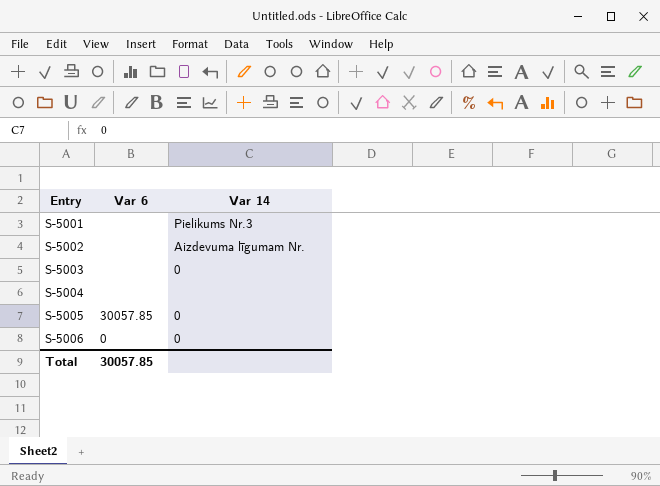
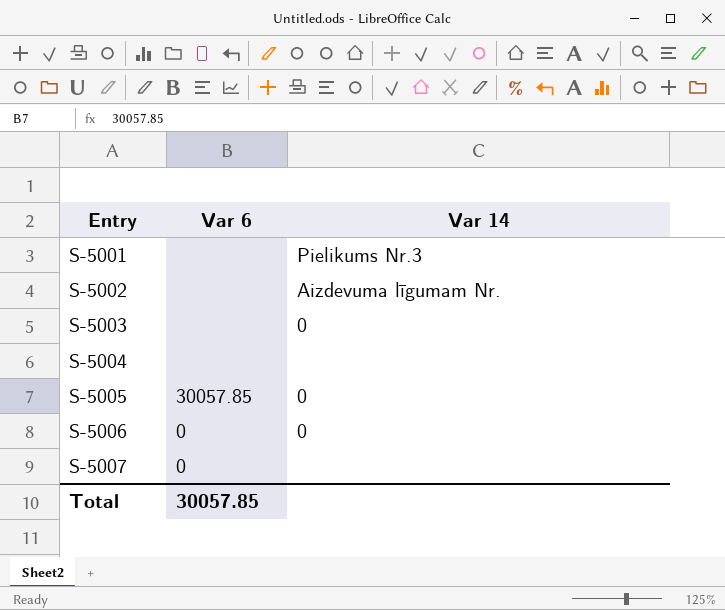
row S-5007: none -> 0 | none

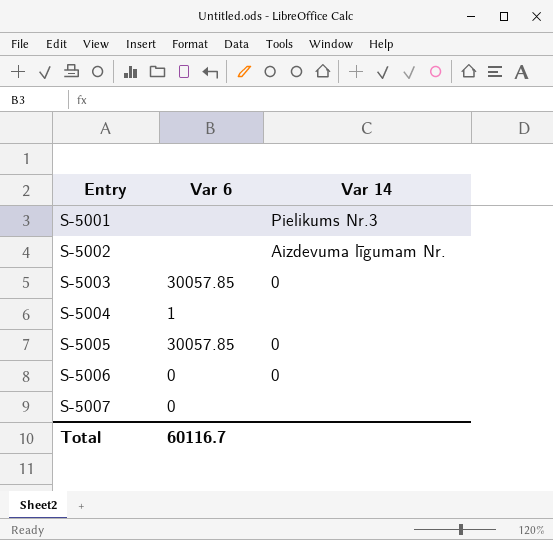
S-5003 | Var 6: none -> 30057.85
S-5004 | Var 6: none -> 1
Total | Var 6: 30057.85 -> 60116.7

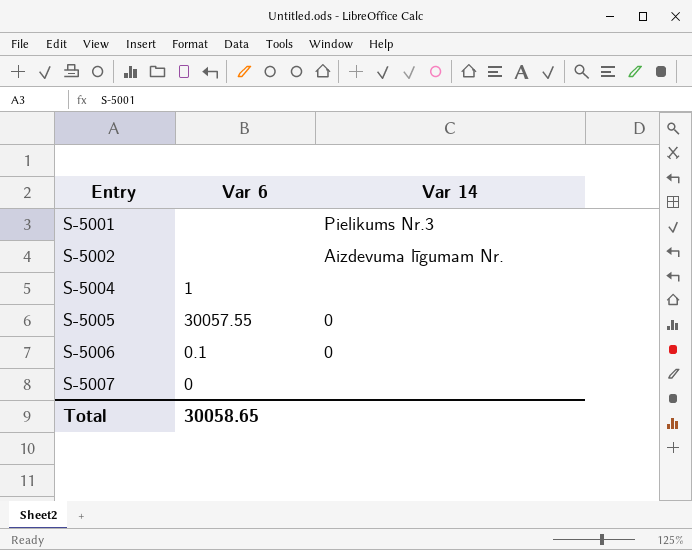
row S-5003: 30057.85 | 0 -> none
S-5005 | Var 6: 30057.85 -> 30057.55
S-5006 | Var 6: 0 -> 0.1
Total | Var 6: 60116.7 -> 30058.65

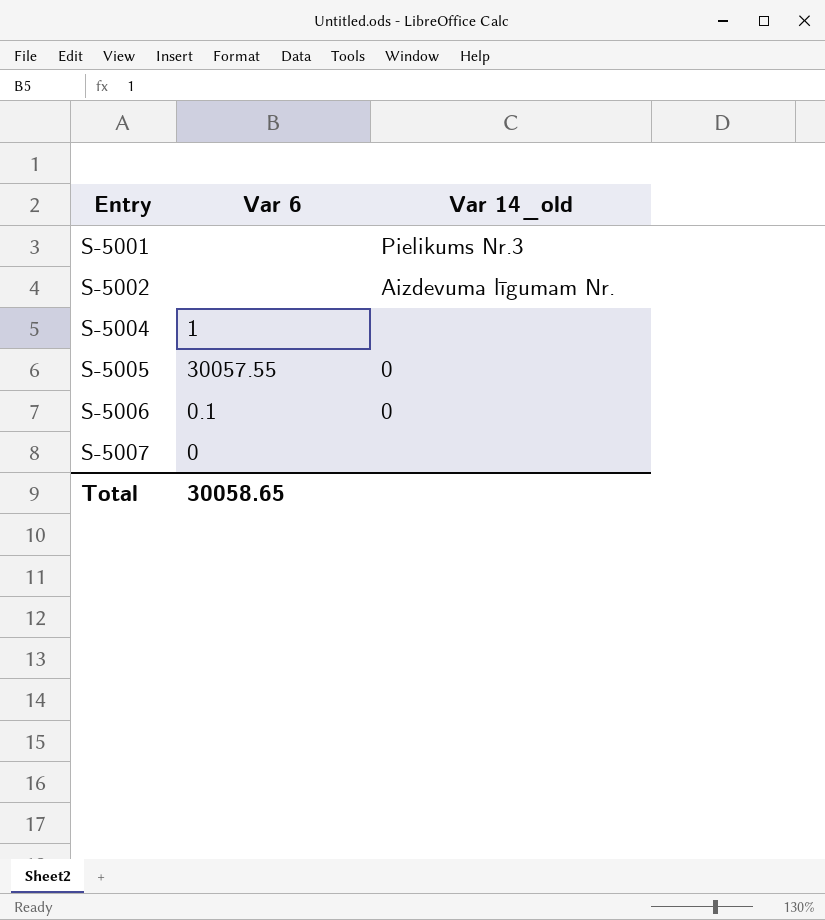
column name: Var 14 -> Var 14_old

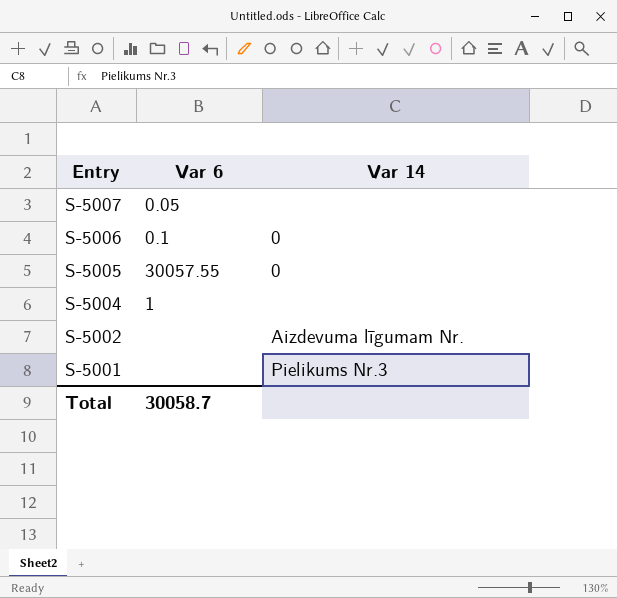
row order: Entry ascending -> Entry descending
column name: Var 14_old -> Var 14
S-5007 | Var 6: 0 -> 0.05
Total | Var 6: 30058.65 -> 30058.7

